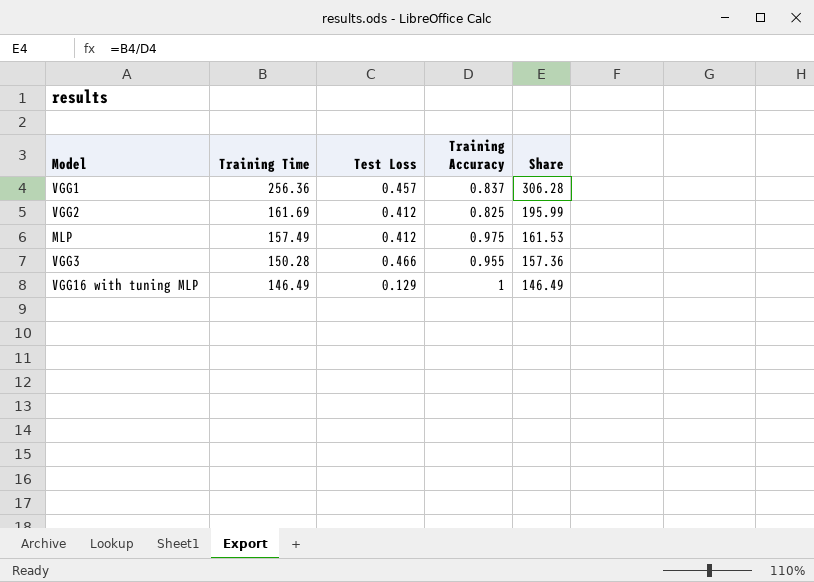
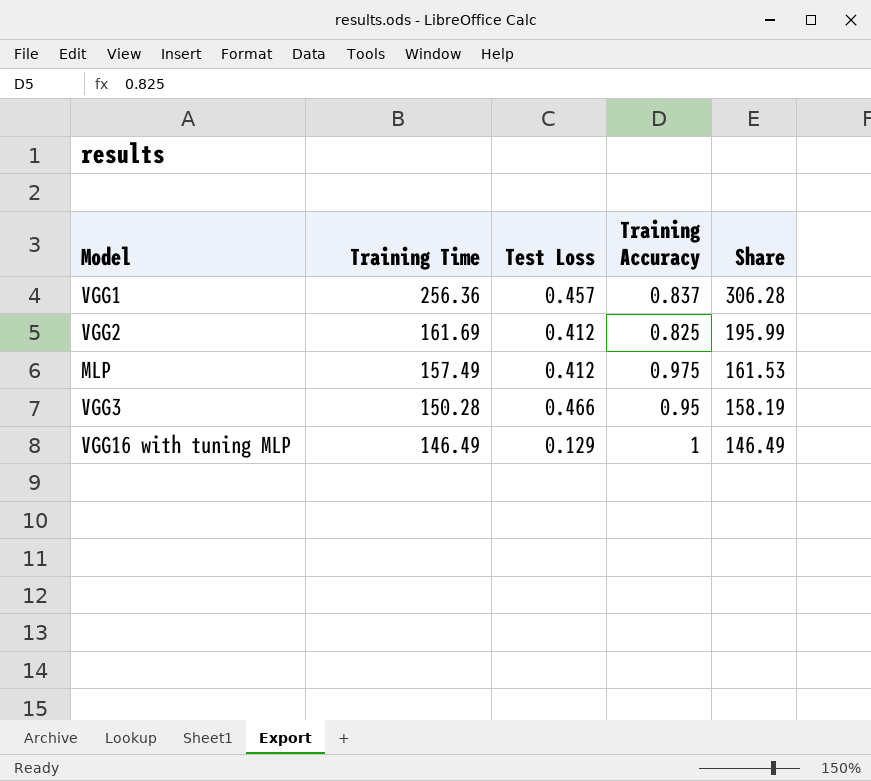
VGG3 | Training Accuracy: 0.955 -> 0.95
VGG3 | Share: 157.36 -> 158.19

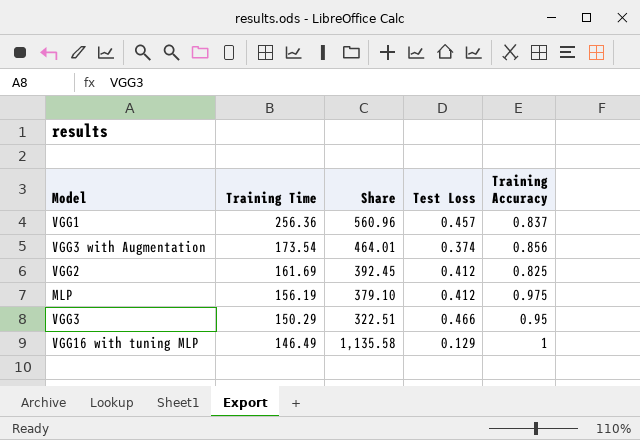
column Share | formula: [Training Time] / [Training Accuracy] -> [Training Time] / [Test Loss]
column Share | position: 5 -> 3
row VGG3 with Augmentation: none -> 173.54 | 464.01 | 0.374 | 0.856
MLP | Training Time: 157.49 -> 156.19
VGG3 | Training Time: 150.28 -> 150.29

